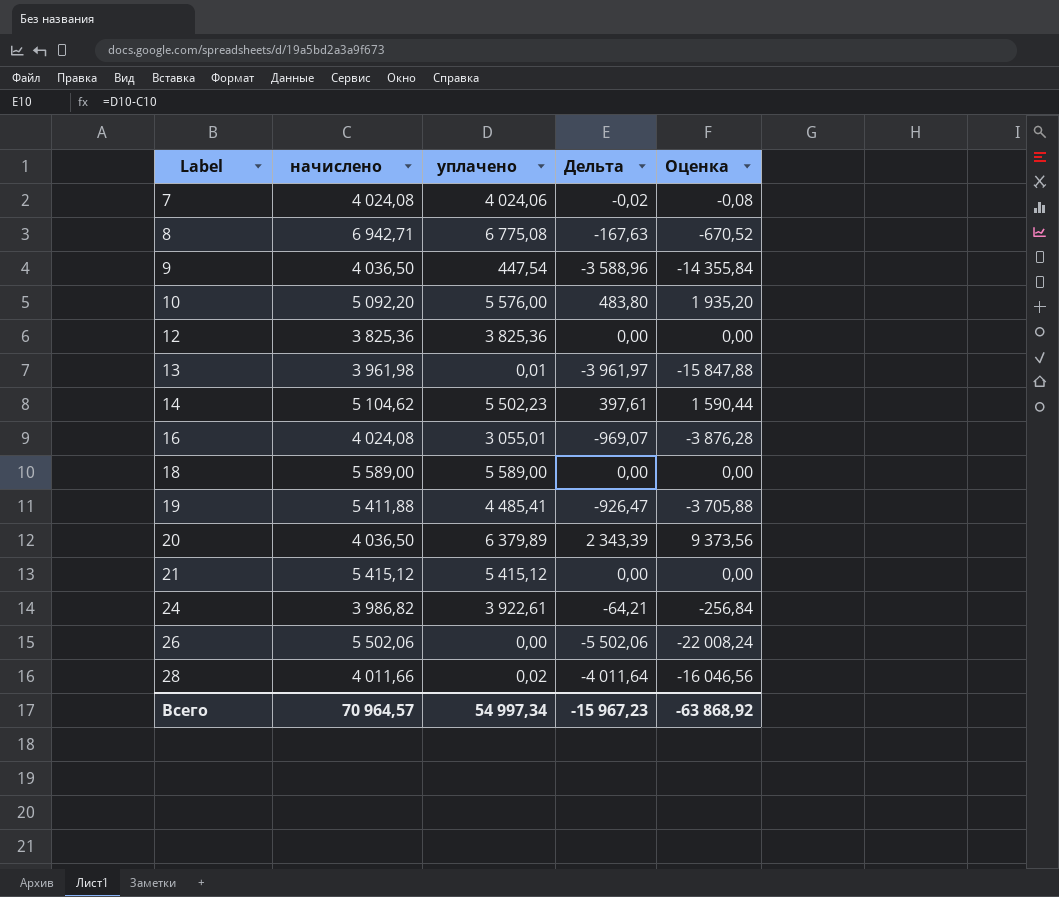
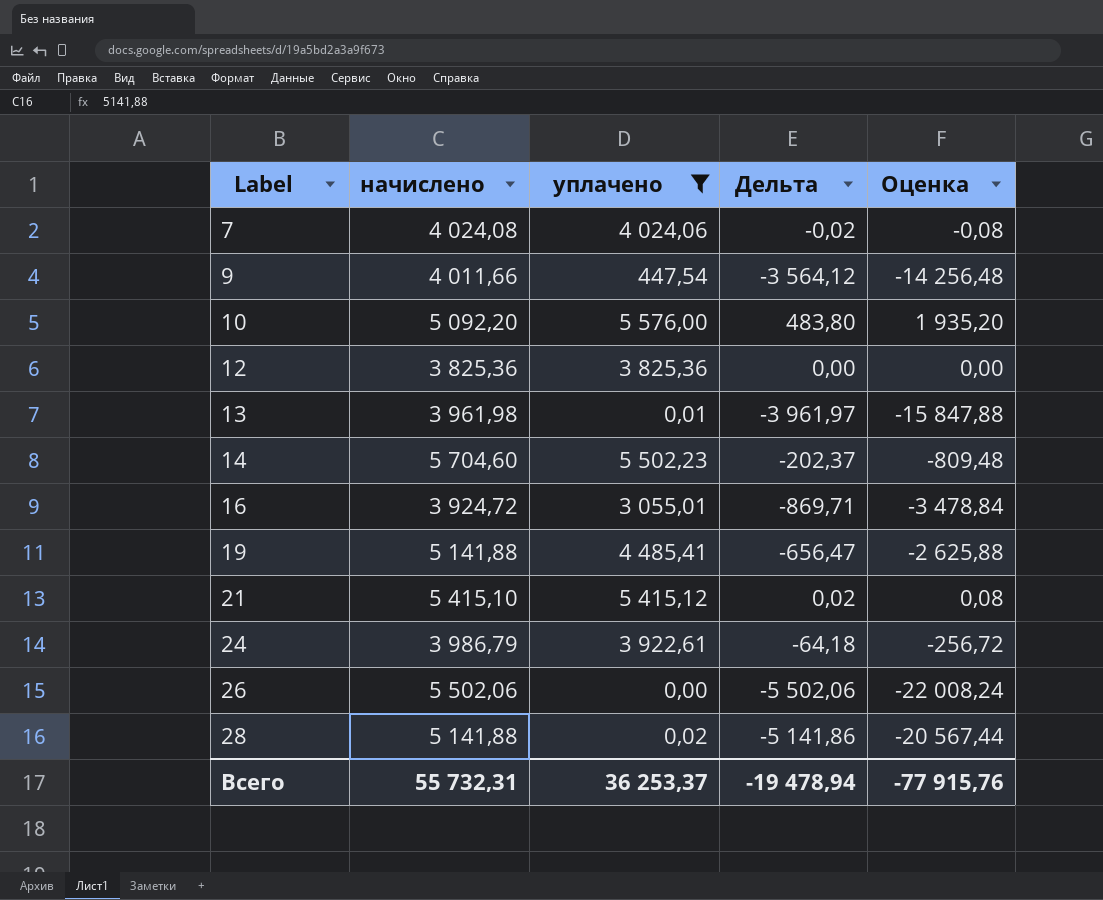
filter: none -> уплачено <= 5 576,00
9 | начислено: 4 036,50 -> 4 011,66
9 | Дельта: -3 588,96 -> -3 564,12
9 | Оценка: -14 355,84 -> -14 256,48
14 | начислено: 5 104,62 -> 5 704,60
14 | Дельта: 397,61 -> -202,37
14 | Оценка: 1 590,44 -> -809,48
16 | начислено: 4 024,08 -> 3 924,72
16 | Дельта: -969,07 -> -869,71
16 | Оценка: -3 876,28 -> -3 478,84
19 | начислено: 5 411,88 -> 5 141,88
19 | Дельта: -926,47 -> -656,47
19 | Оценка: -3 705,88 -> -2 625,88
21 | начислено: 5 415,12 -> 5 415,10
21 | Дельта: 0,00 -> 0,02
21 | Оценка: 0,00 -> 0,08
24 | начислено: 3 986,82 -> 3 986,79
24 | Дельта: -64,21 -> -64,18
24 | Оценка: -256,84 -> -256,72
28 | начислено: 4 011,66 -> 5 141,88
28 | Дельта: -4 011,64 -> -5 141,86
28 | Оценка: -16 046,56 -> -20 567,44
Всего | начислено: 70 964,57 -> 55 732,31
Всего | уплачено: 54 997,34 -> 36 253,37
Всего | Дельта: -15 967,23 -> -19 478,94
Всего | Оценка: -63 868,92 -> -77 915,76

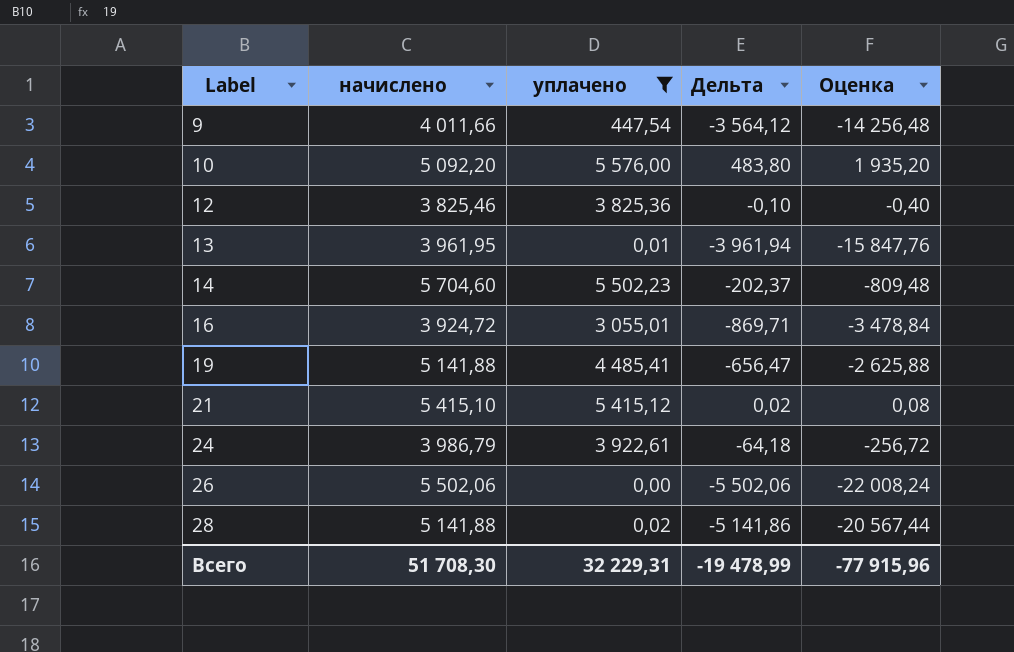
row 7: 4 024,08 | 4 024,06 | -0,02 | -0,08 -> none
12 | начислено: 3 825,36 -> 3 825,46
12 | Дельта: 0,00 -> -0,10
12 | Оценка: 0,00 -> -0,40
13 | начислено: 3 961,98 -> 3 961,95
13 | Дельта: -3 961,97 -> -3 961,94
13 | Оценка: -15 847,88 -> -15 847,76
Всего | начислено: 55 732,31 -> 51 708,30
Всего | уплачено: 36 253,37 -> 32 229,31
Всего | Дельта: -19 478,94 -> -19 478,99
Всего | Оценка: -77 915,76 -> -77 915,96

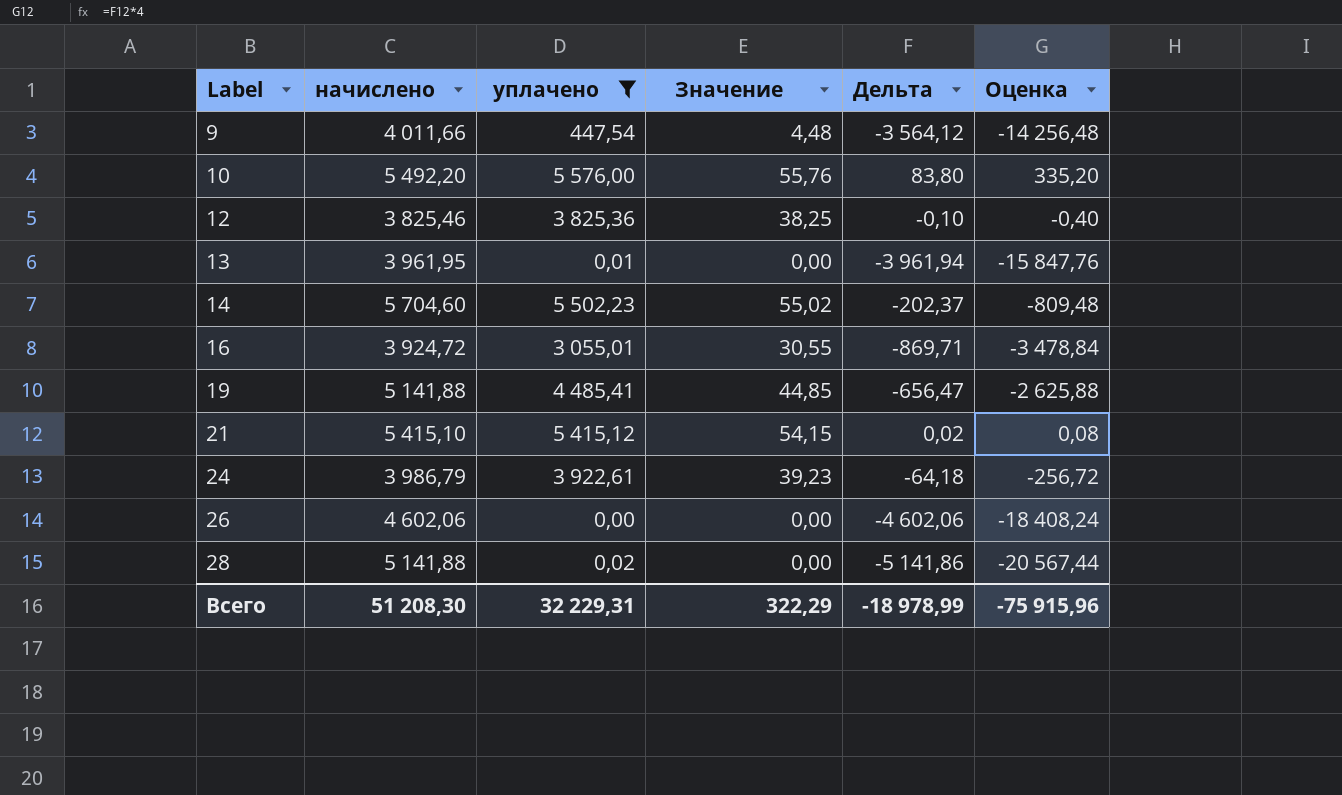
column Значение | formula: none -> [уплачено] * 0,01
10 | начислено: 5 092,20 -> 5 492,20
10 | Дельта: 483,80 -> 83,80
10 | Оценка: 1 935,20 -> 335,20
26 | начислено: 5 502,06 -> 4 602,06
26 | Дельта: -5 502,06 -> -4 602,06
26 | Оценка: -22 008,24 -> -18 408,24
Всего | начислено: 51 708,30 -> 51 208,30
Всего | Дельта: -19 478,99 -> -18 978,99
Всего | Оценка: -77 915,96 -> -75 915,96

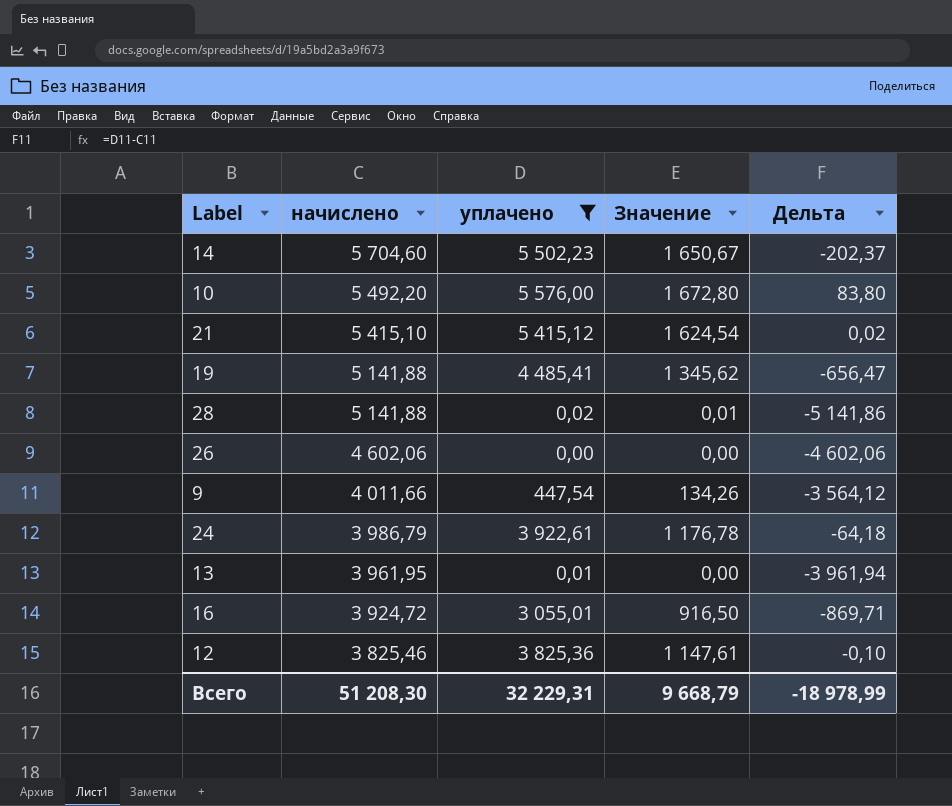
row order: Label ascending -> начислено descending
column Оценка | formula: [Дельта] * 4 -> none
column Значение | formula: [уплачено] * 0,01 -> [уплачено] * 0,3
Всего | Значение: 322,29 -> 9 668,79

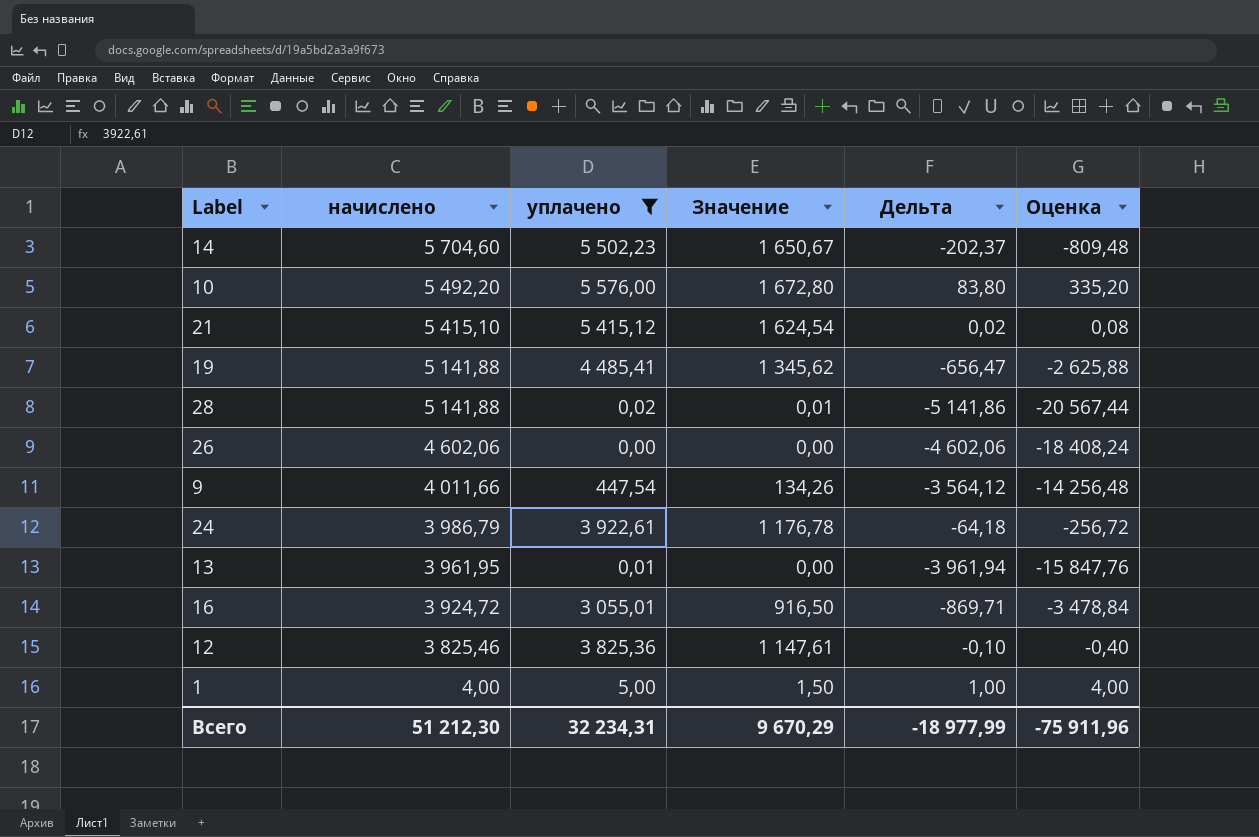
column Оценка | formula: none -> [Дельта] * 4
row 1: none -> 4,00 | 5,00 | 1,50 | 1,00 | 4,00
Всего | начислено: 51 208,30 -> 51 212,30
Всего | уплачено: 32 229,31 -> 32 234,31
Всего | Значение: 9 668,79 -> 9 670,29
Всего | Дельта: -18 978,99 -> -18 977,99

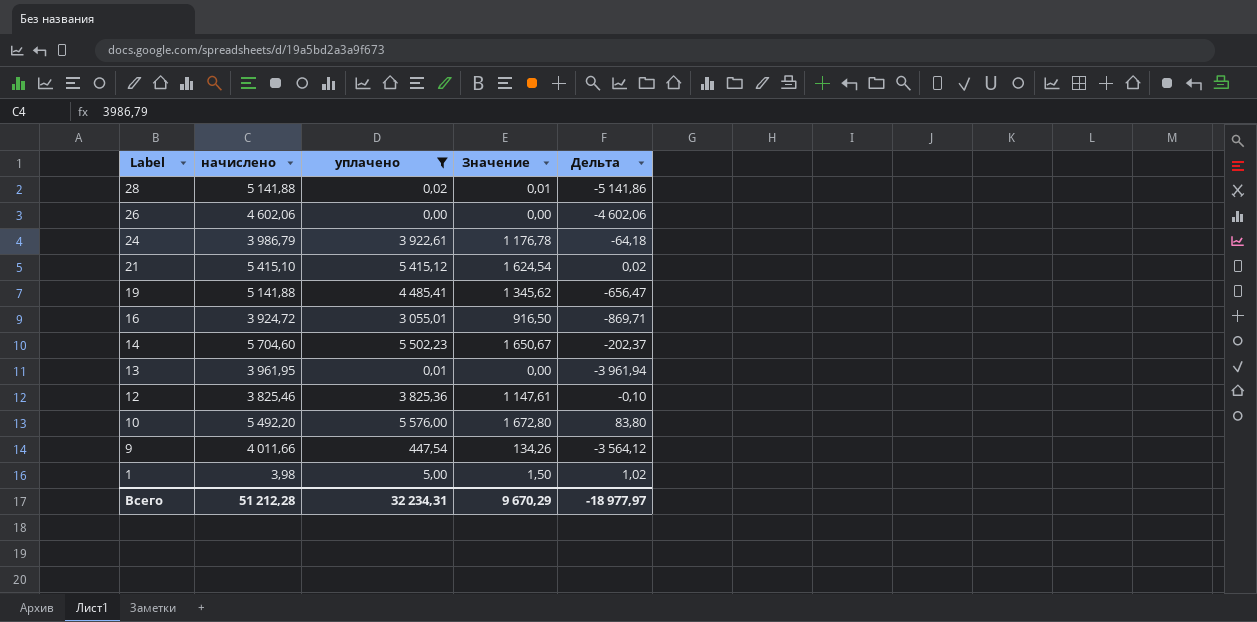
row order: начислено descending -> Label descending
column Оценка | formula: [Дельта] * 4 -> none
1 | начислено: 4,00 -> 3,98
1 | Дельта: 1,00 -> 1,02
Всего | начислено: 51 212,30 -> 51 212,28
Всего | Дельта: -18 977,99 -> -18 977,97

